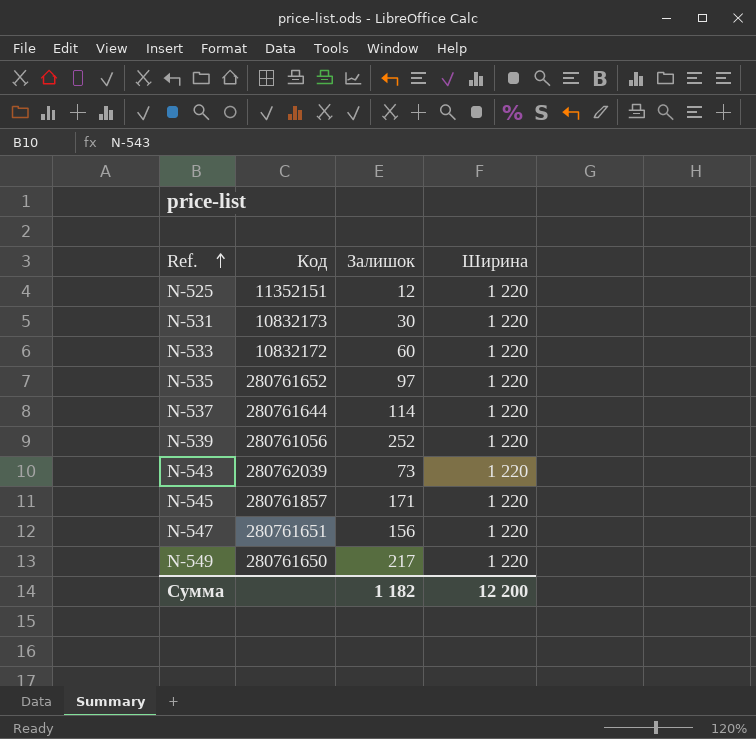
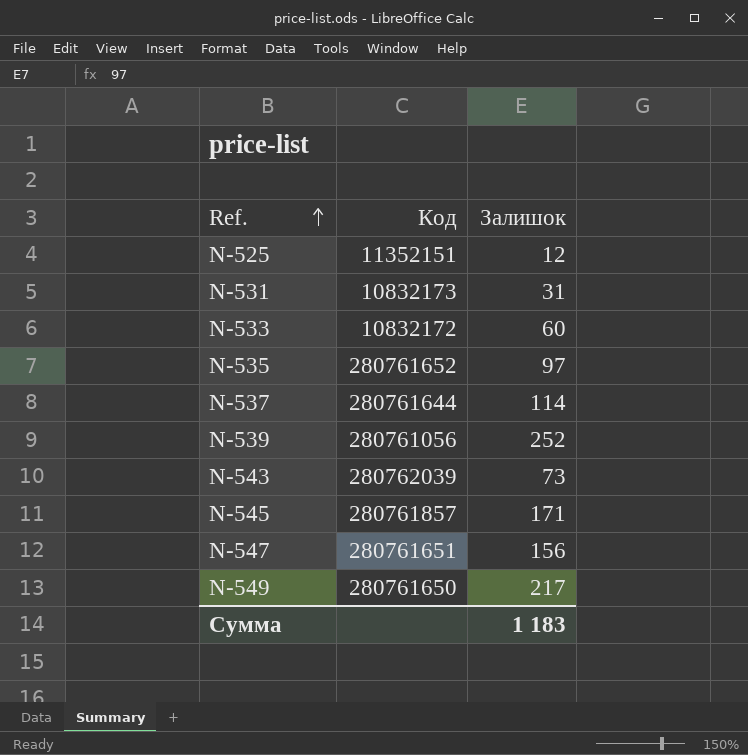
column Ширина | position: 4 -> none
N-531 | Залишок: 30 -> 31
Сумма | Залишок: 1 182 -> 1 183

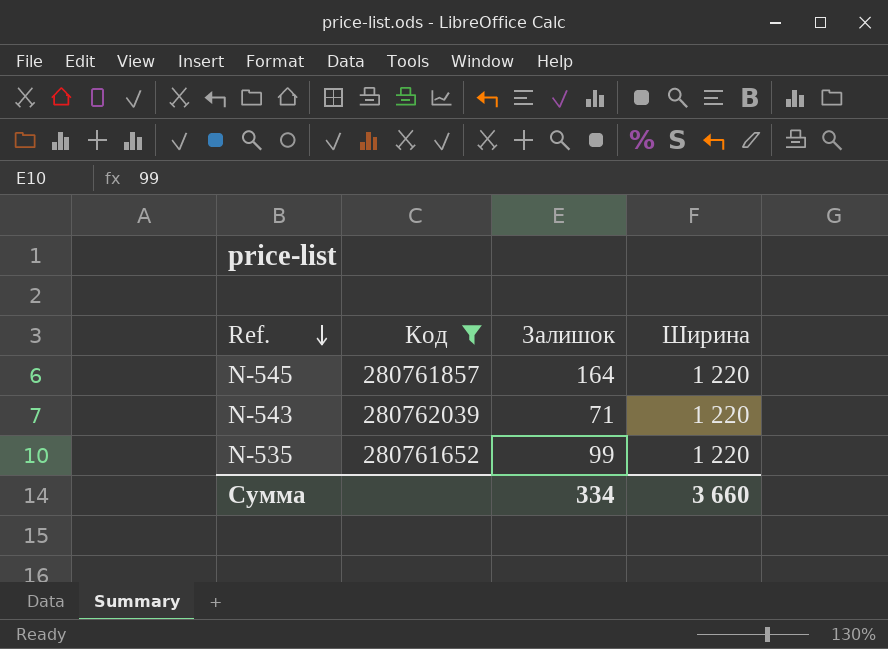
filter: none -> Код >= 280761652
row order: Ref. ascending -> Ref. descending
column Ширина | position: none -> 4
N-545 | Залишок: 171 -> 164
N-543 | Залишок: 73 -> 71
N-535 | Залишок: 97 -> 99
Сумма | Залишок: 1 183 -> 334

